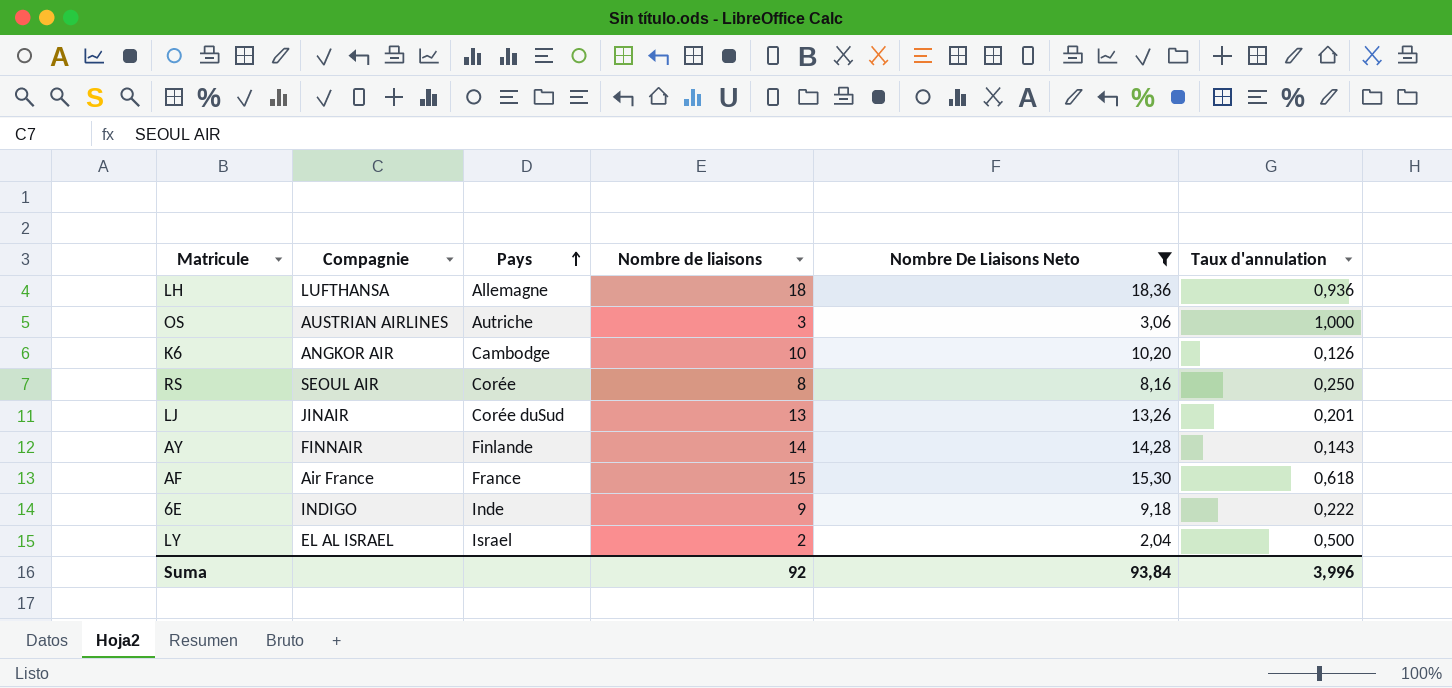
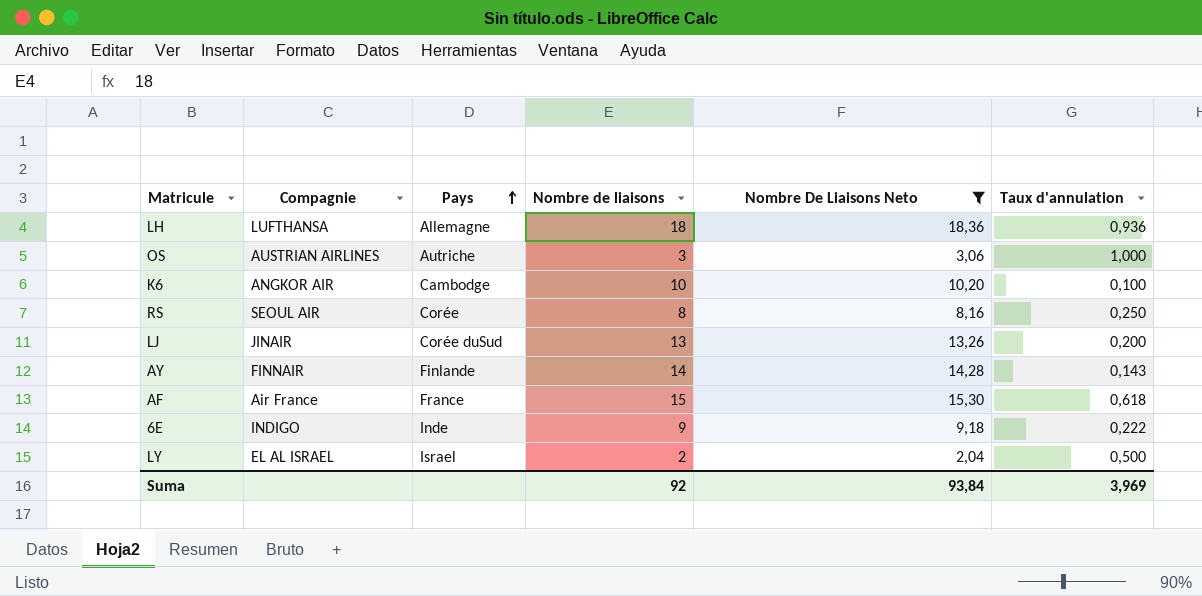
K6 | Taux d'annulation: 0,126 -> 0,100
LJ | Taux d'annulation: 0,201 -> 0,200
Suma | Taux d'annulation: 3,996 -> 3,969

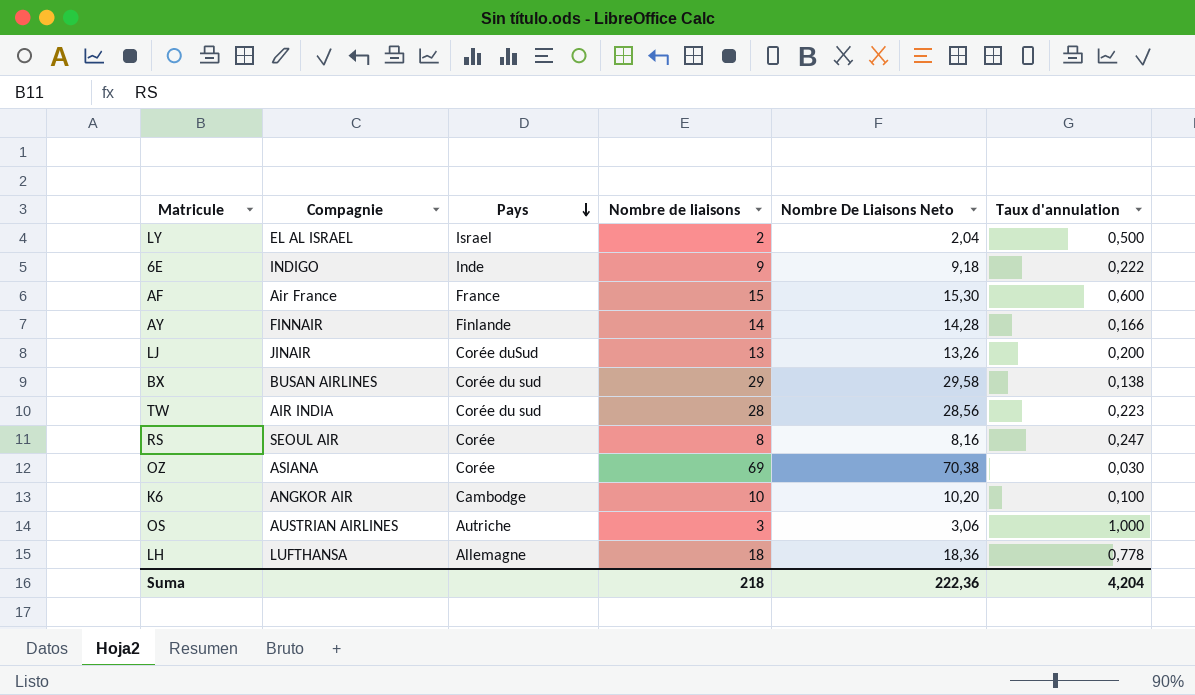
filter: Nombre De Liaisons Neto <= 18,36 -> none
row order: Pays ascending -> Pays descending
AF | Taux d'annulation: 0,618 -> 0,600
AY | Taux d'annulation: 0,143 -> 0,166
RS | Taux d'annulation: 0,250 -> 0,247
LH | Taux d'annulation: 0,936 -> 0,778
Suma | Nombre de liaisons: 92 -> 218
Suma | Nombre De Liaisons Neto: 93,84 -> 222,36
Suma | Taux d'annulation: 3,969 -> 4,204

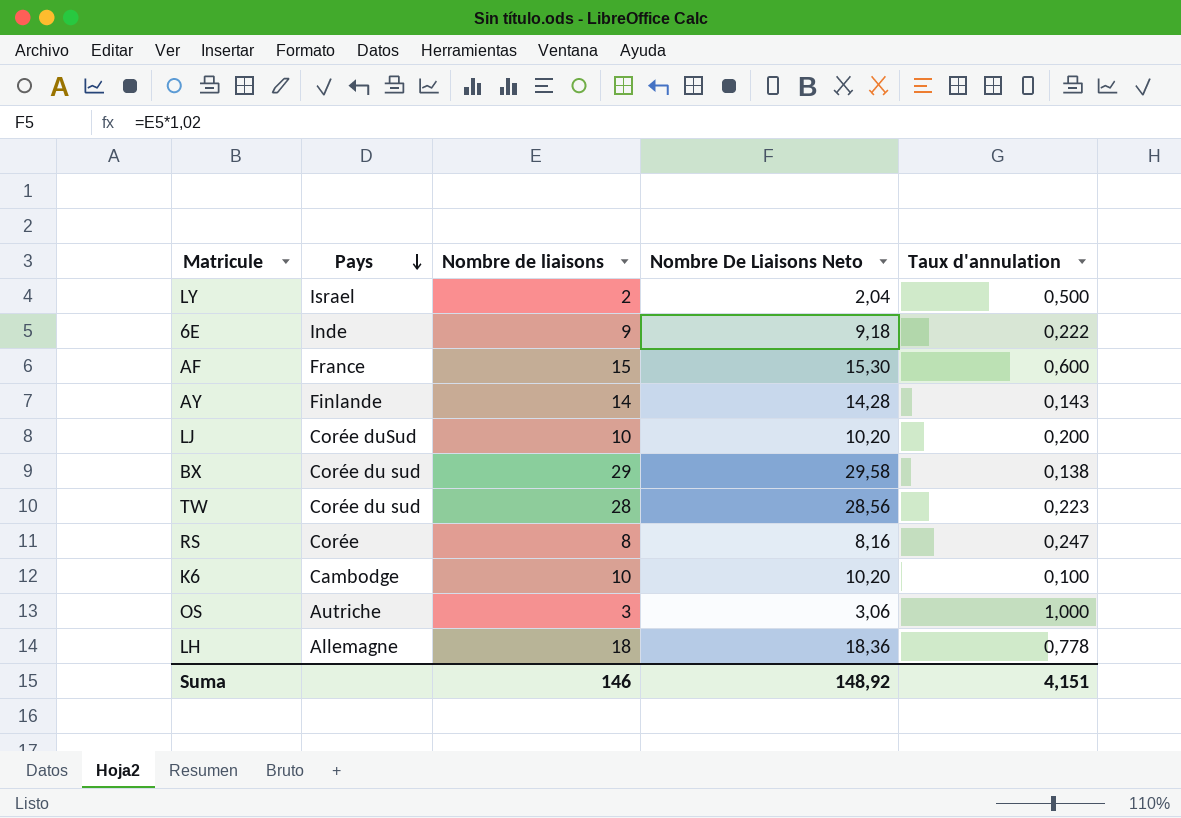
column Compagnie | position: 2 -> none
row OZ: ASIANA | Corée | 69 | 70,38 | 0,030 -> none
AY | Taux d'annulation: 0,166 -> 0,143
LJ | Nombre de liaisons: 13 -> 10
LJ | Nombre De Liaisons Neto: 13,26 -> 10,20
Suma | Nombre de liaisons: 218 -> 146
Suma | Nombre De Liaisons Neto: 222,36 -> 148,92
Suma | Taux d'annulation: 4,204 -> 4,151

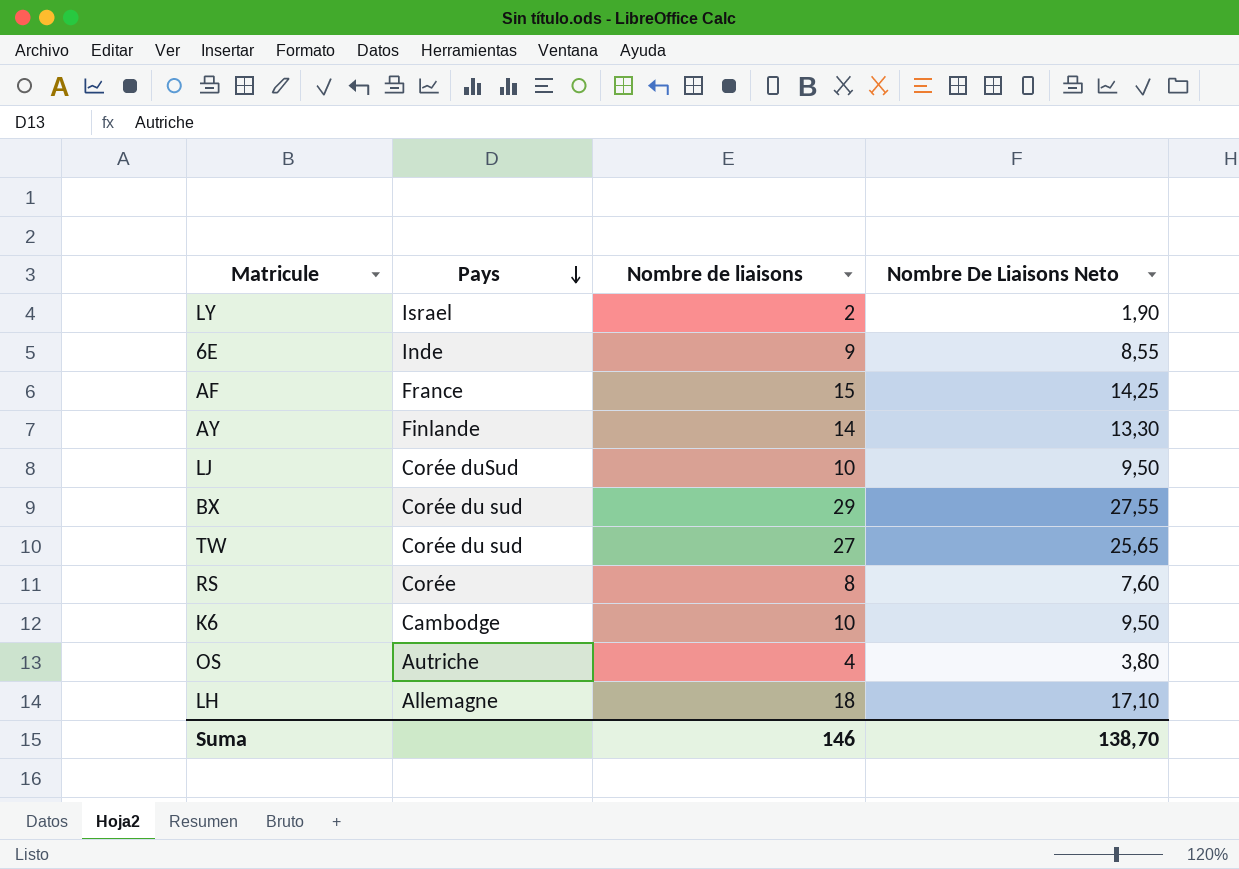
column Taux d'annulation | position: 5 -> none
column Nombre De Liaisons Neto | formula: [Nombre de liaisons] * 1,02 -> [Nombre de liaisons] * 0,95
TW | Nombre de liaisons: 28 -> 27
OS | Nombre de liaisons: 3 -> 4
Suma | Nombre De Liaisons Neto: 148,92 -> 138,70

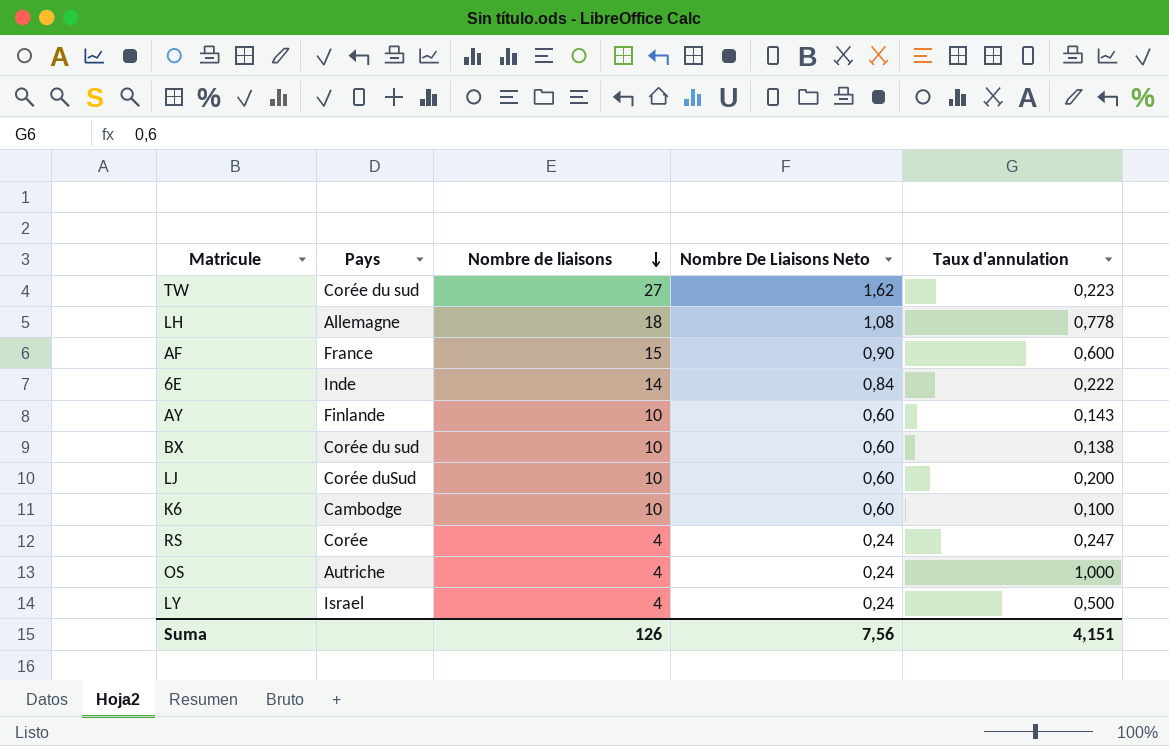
row order: Pays descending -> Nombre de liaisons descending
column Nombre De Liaisons Neto | formula: [Nombre de liaisons] * 0,95 -> [Nombre de liaisons] * 0,06
column Taux d'annulation | position: none -> 5
6E | Nombre de liaisons: 9 -> 14
AY | Nombre de liaisons: 14 -> 10
BX | Nombre de liaisons: 29 -> 10
RS | Nombre de liaisons: 8 -> 4
LY | Nombre de liaisons: 2 -> 4
Suma | Nombre de liaisons: 146 -> 126
Suma | Nombre De Liaisons Neto: 138,70 -> 7,56

